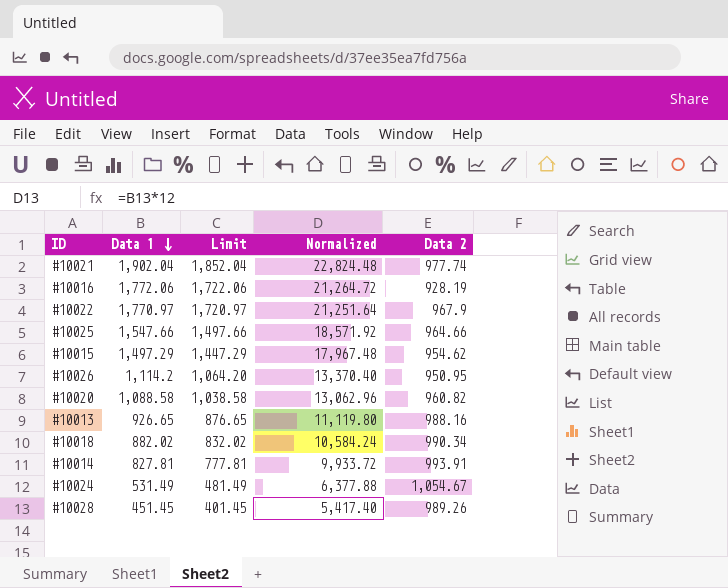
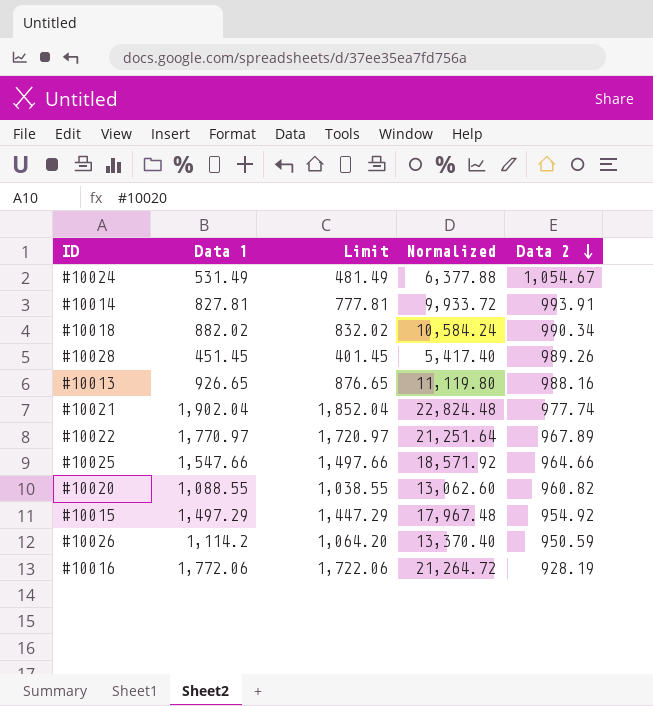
row order: Data 1 descending -> Data 2 descending
#10022 | Data 2: 967.9 -> 967.89
#10020 | Data 1: 1,088.58 -> 1,088.55
#10020 | Limit: 1,038.58 -> 1,038.55
#10020 | Normalized: 13,062.96 -> 13,062.60
#10015 | Data 2: 954.62 -> 954.92
#10026 | Data 2: 950.95 -> 950.59

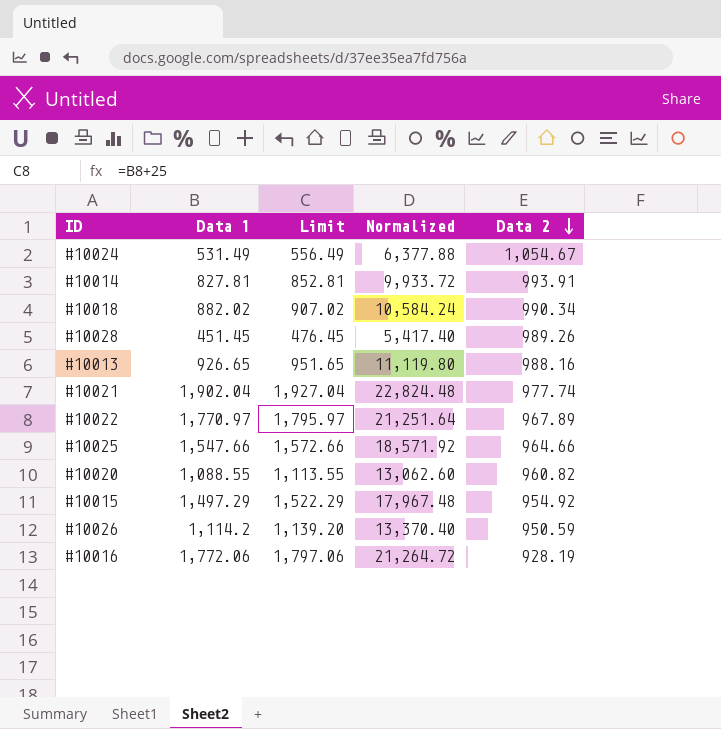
column Limit | formula: [Data 1] - 50 -> [Data 1] + 25

